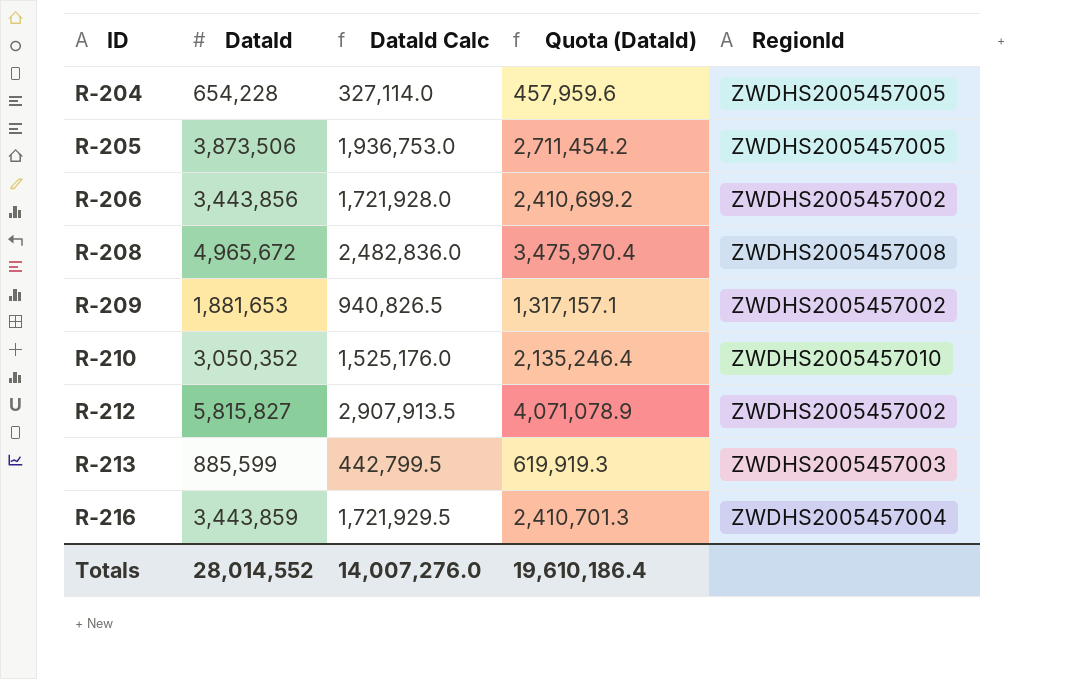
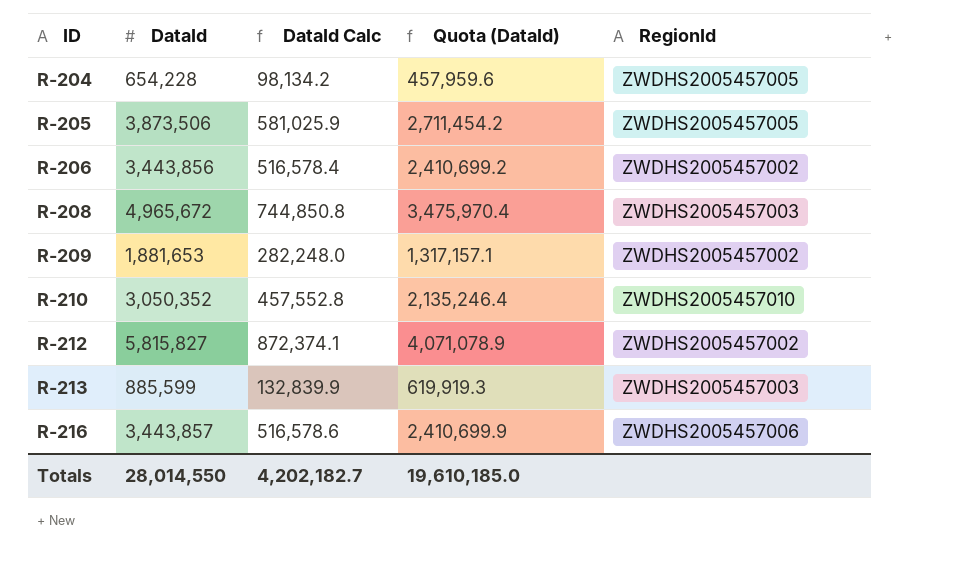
column DataId Calc | formula: [DataId] * 0.5 -> [DataId] * 0.15
R-208 | RegionId: ZWDHS2005457008 -> ZWDHS2005457003
R-216 | DataId: 3,443,859 -> 3,443,857
R-216 | Quota (DataId): 2,410,701.3 -> 2,410,699.9
R-216 | RegionId: ZWDHS2005457004 -> ZWDHS2005457006
Totals | DataId: 28,014,552 -> 28,014,550
Totals | DataId Calc: 14,007,276.0 -> 4,202,182.7
Totals | Quota (DataId): 19,610,186.4 -> 19,610,185.0

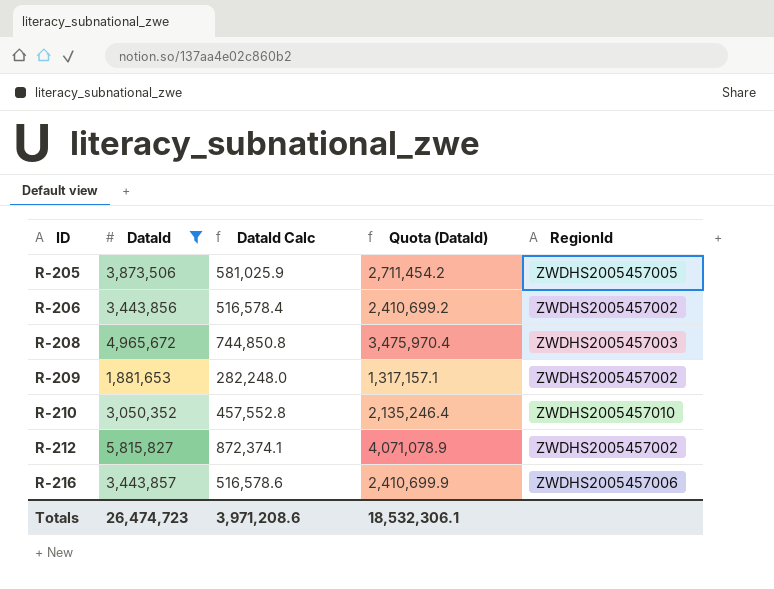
filter: none -> DataId >= 1,881,653
Totals | DataId: 28,014,550 -> 26,474,723
Totals | DataId Calc: 4,202,182.7 -> 3,971,208.6
Totals | Quota (DataId): 19,610,185.0 -> 18,532,306.1

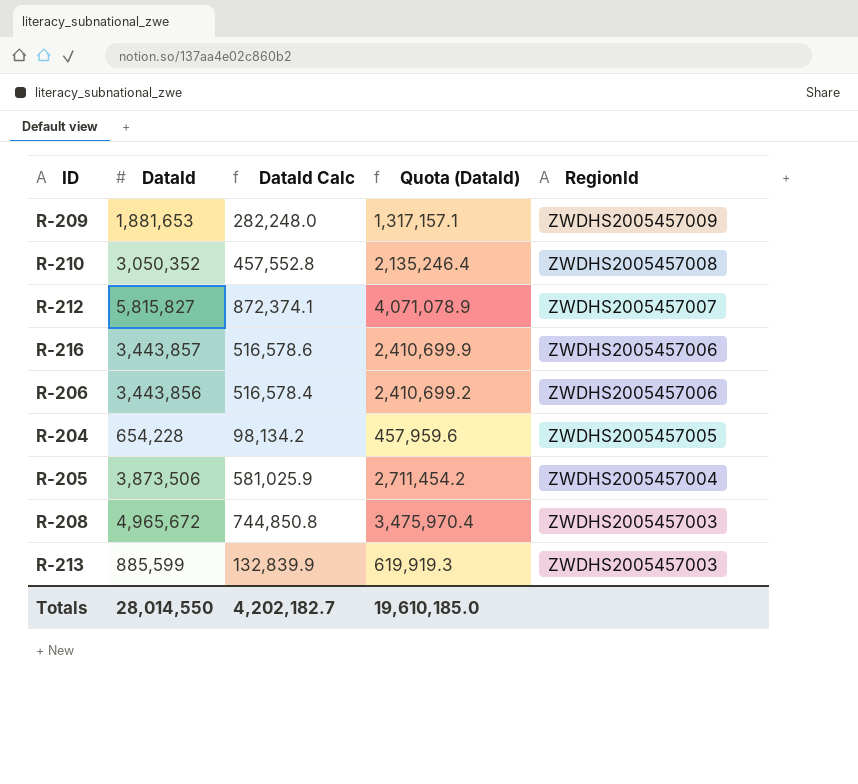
filter: DataId >= 1,881,653 -> none
row order: ID ascending -> RegionId descending
R-209 | RegionId: ZWDHS2005457002 -> ZWDHS2005457009
R-210 | RegionId: ZWDHS2005457010 -> ZWDHS2005457008
R-212 | RegionId: ZWDHS2005457002 -> ZWDHS2005457007
R-206 | RegionId: ZWDHS2005457002 -> ZWDHS2005457006
R-205 | RegionId: ZWDHS2005457005 -> ZWDHS2005457004
Totals | DataId: 26,474,723 -> 28,014,550
Totals | DataId Calc: 3,971,208.6 -> 4,202,182.7
Totals | Quota (DataId): 18,532,306.1 -> 19,610,185.0

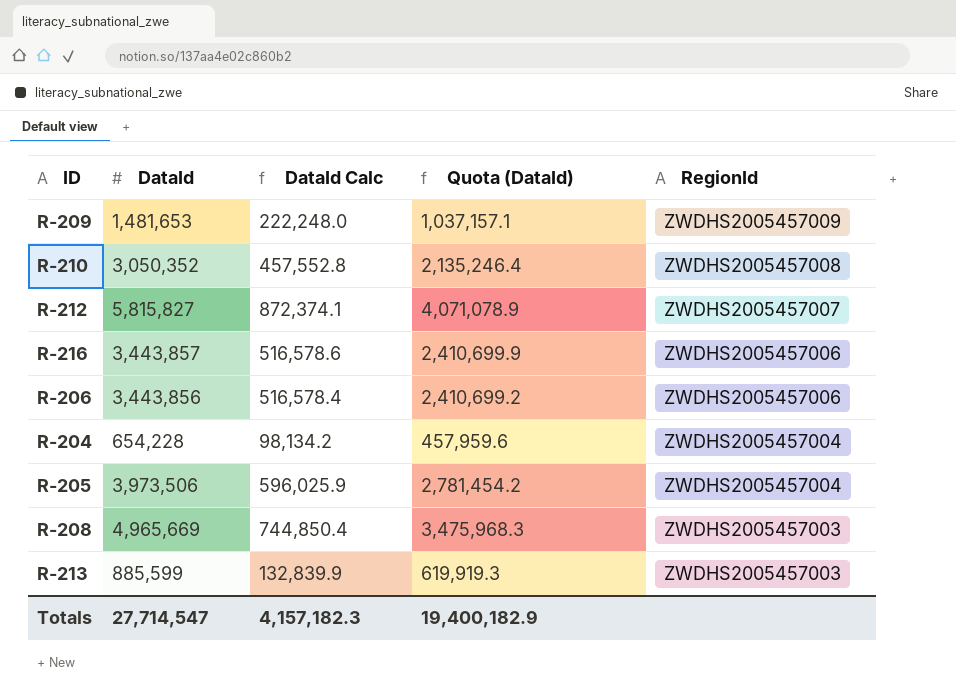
R-209 | DataId: 1,881,653 -> 1,481,653
R-209 | DataId Calc: 282,248.0 -> 222,248.0
R-209 | Quota (DataId): 1,317,157.1 -> 1,037,157.1
R-204 | RegionId: ZWDHS2005457005 -> ZWDHS2005457004
R-205 | DataId: 3,873,506 -> 3,973,506
R-205 | DataId Calc: 581,025.9 -> 596,025.9
R-205 | Quota (DataId): 2,711,454.2 -> 2,781,454.2
R-208 | DataId: 4,965,672 -> 4,965,669
R-208 | DataId Calc: 744,850.8 -> 744,850.4
R-208 | Quota (DataId): 3,475,970.4 -> 3,475,968.3
Totals | DataId: 28,014,550 -> 27,714,547
Totals | DataId Calc: 4,202,182.7 -> 4,157,182.3
Totals | Quota (DataId): 19,610,185.0 -> 19,400,182.9

